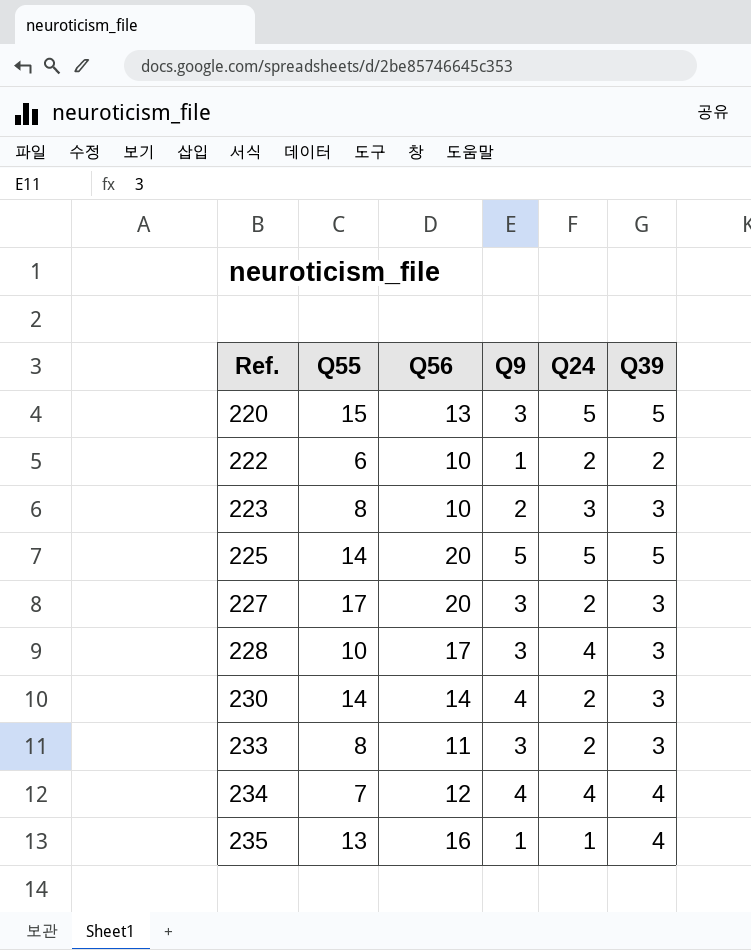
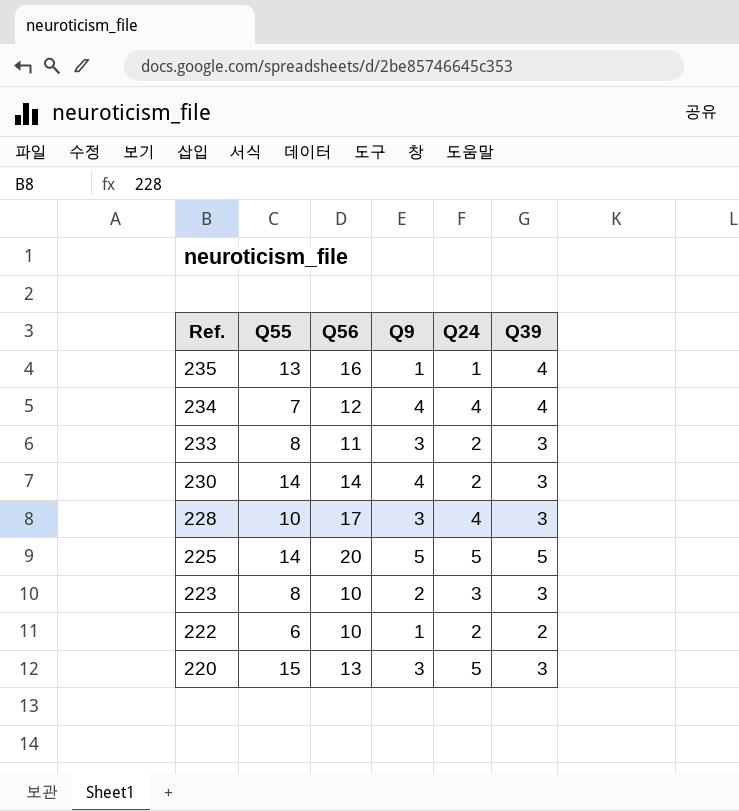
row order: Ref. ascending -> Ref. descending
row 227: 17 | 20 | 3 | 2 | 3 -> none
220 | Q39: 5 -> 3

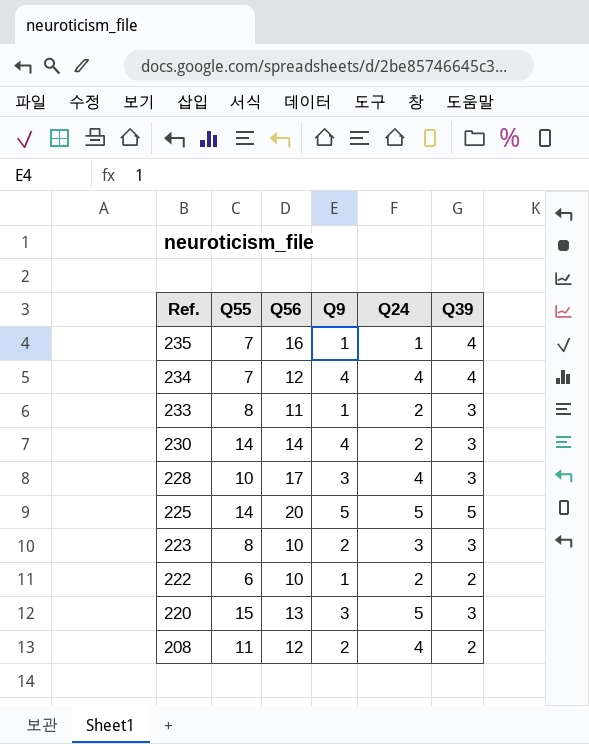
235 | Q55: 13 -> 7
233 | Q9: 3 -> 1
row 208: none -> 11 | 12 | 2 | 4 | 2

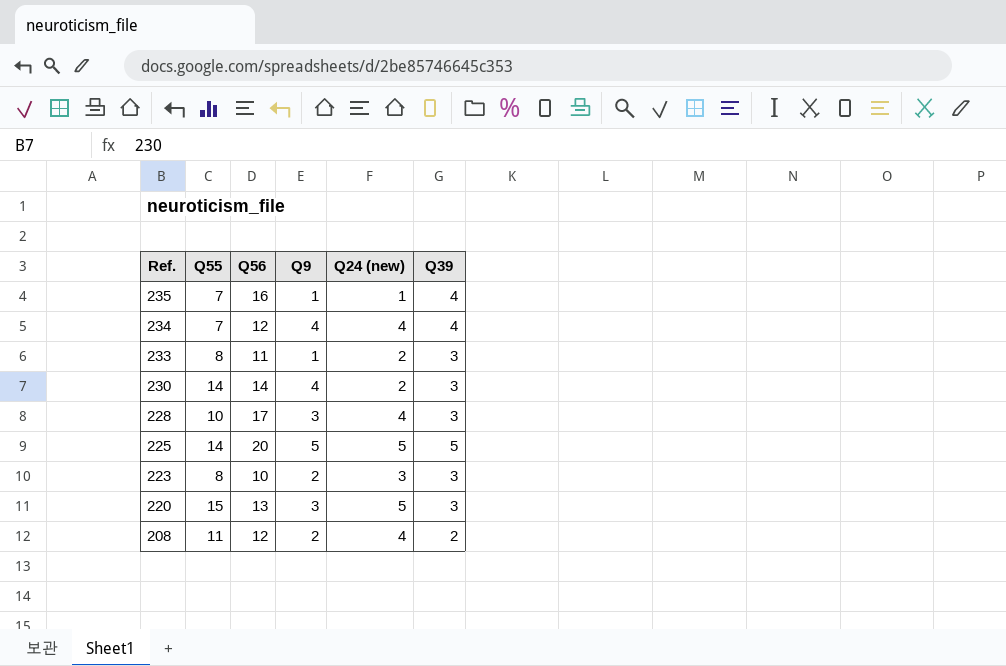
column name: Q24 -> Q24 (new)
row 222: 6 | 10 | 1 | 2 | 2 -> none

